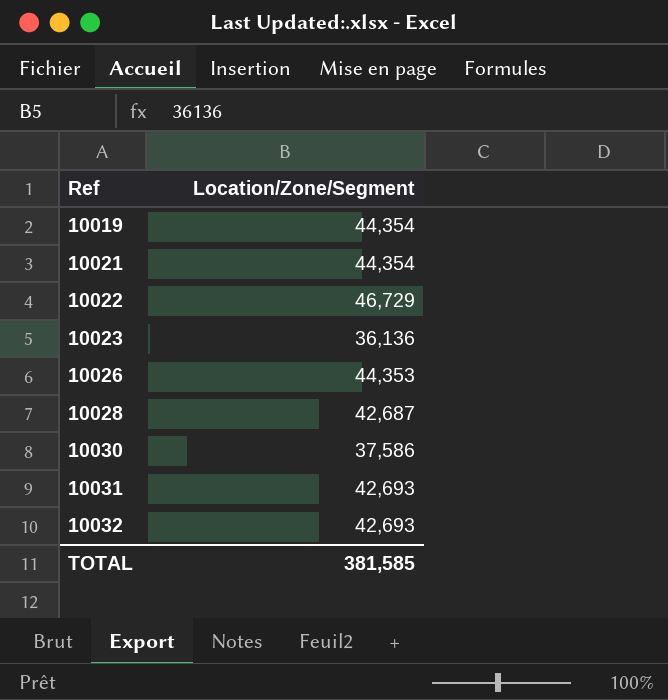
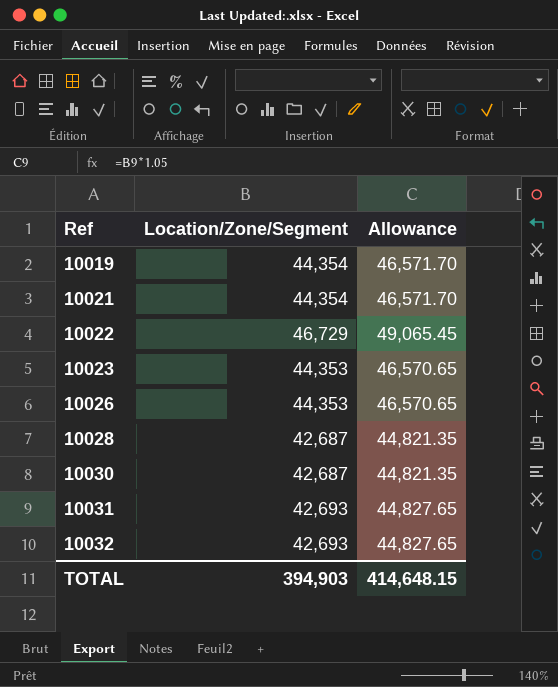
column Allowance | formula: none -> [Location/Zone/Segment] * 1.05
10023 | Location/Zone/Segment: 36,136 -> 44,353
10030 | Location/Zone/Segment: 37,586 -> 42,687
TOTAL | Location/Zone/Segment: 381,585 -> 394,903

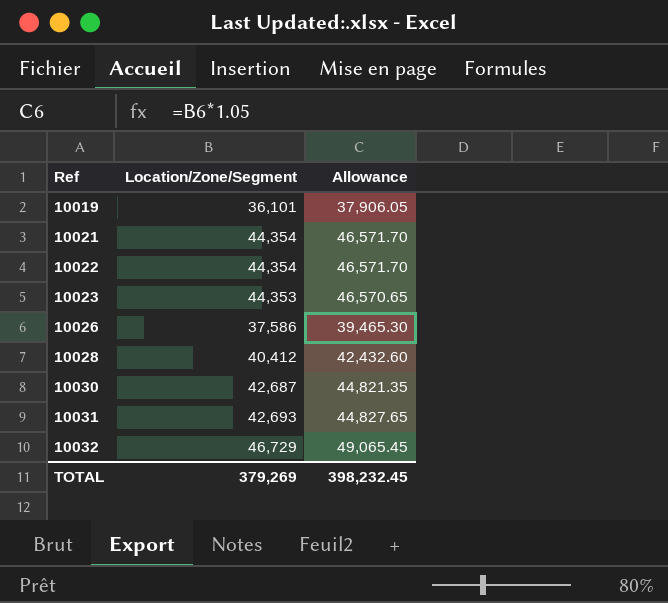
10019 | Location/Zone/Segment: 44,354 -> 36,101
10019 | Allowance: 46,571.70 -> 37,906.05
10022 | Location/Zone/Segment: 46,729 -> 44,354
10022 | Allowance: 49,065.45 -> 46,571.70
10026 | Location/Zone/Segment: 44,353 -> 37,586
10026 | Allowance: 46,570.65 -> 39,465.30
10028 | Location/Zone/Segment: 42,687 -> 40,412
10028 | Allowance: 44,821.35 -> 42,432.60
10032 | Location/Zone/Segment: 42,693 -> 46,729
10032 | Allowance: 44,827.65 -> 49,065.45
TOTAL | Location/Zone/Segment: 394,903 -> 379,269
TOTAL | Allowance: 414,648.15 -> 398,232.45

